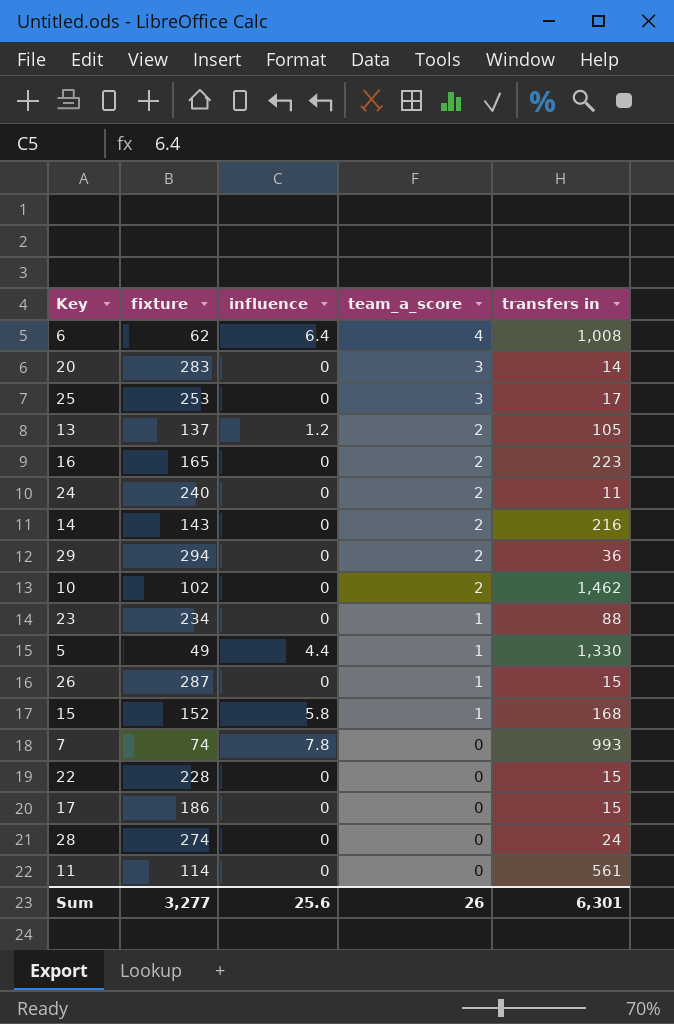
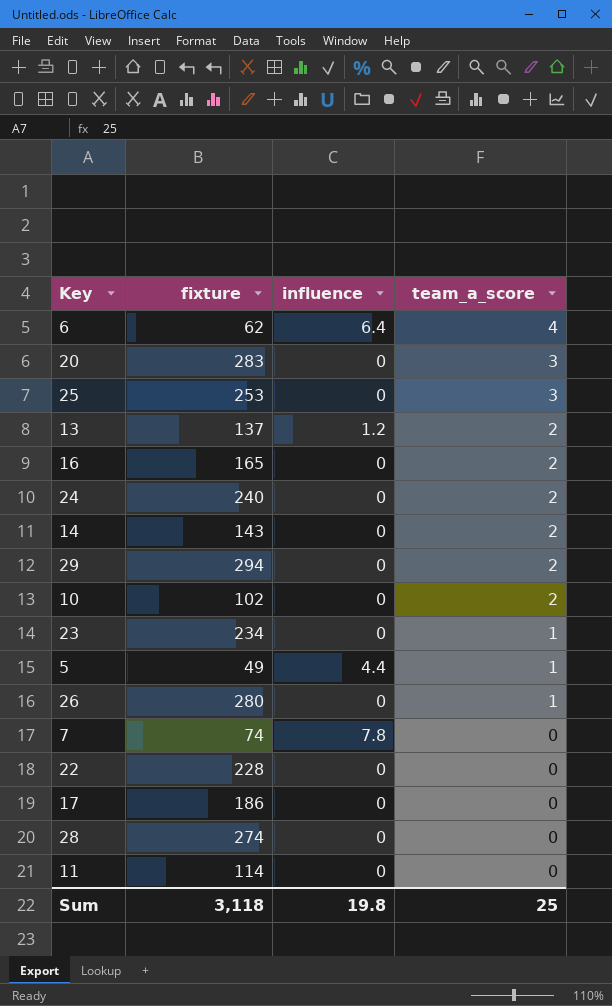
column transfers in | position: 5 -> none
row 15: 152 | 5.8 | 1 | 168 -> none
26 | fixture: 287 -> 280
Sum | fixture: 3,277 -> 3,118
Sum | influence: 25.6 -> 19.8
Sum | team_a_score: 26 -> 25

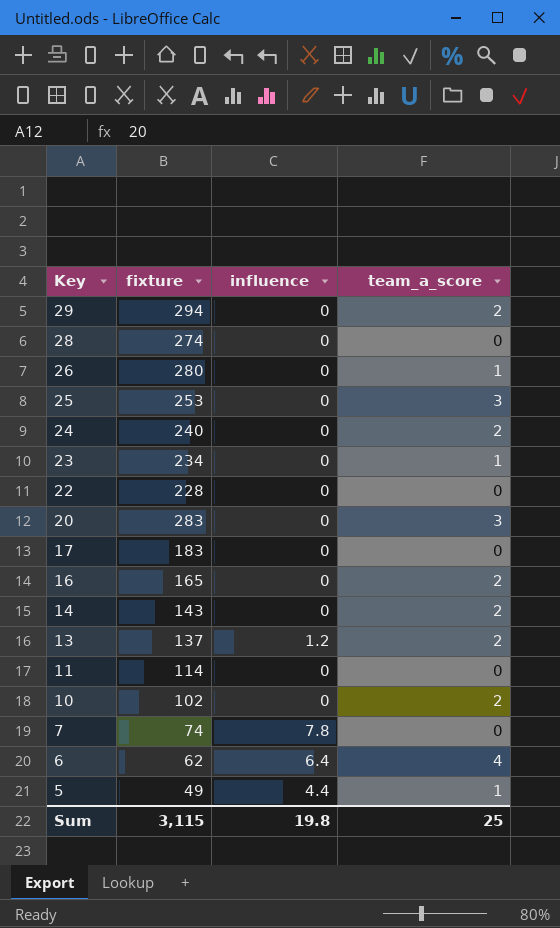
row order: team_a_score descending -> Key descending
17 | fixture: 186 -> 183
Sum | fixture: 3,118 -> 3,115

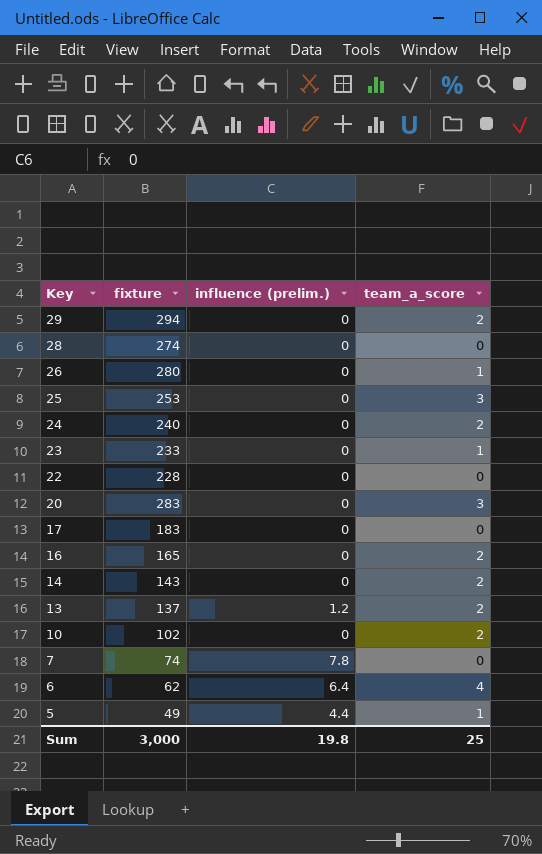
column name: influence -> influence (prelim.)
row 11: 114 | 0 | 0 -> none
23 | fixture: 234 -> 233
Sum | fixture: 3,115 -> 3,000

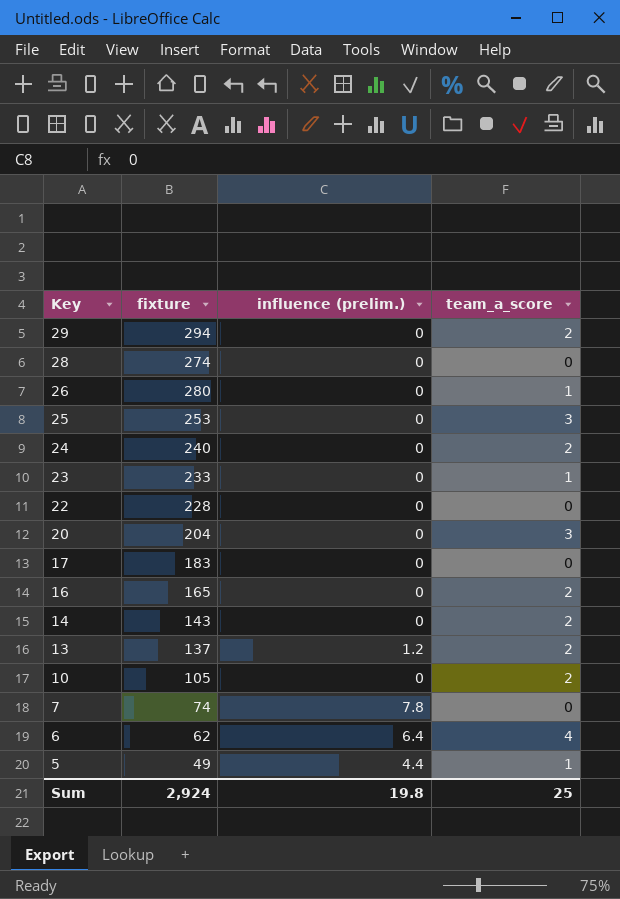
20 | fixture: 283 -> 204
10 | fixture: 102 -> 105
Sum | fixture: 3,000 -> 2,924

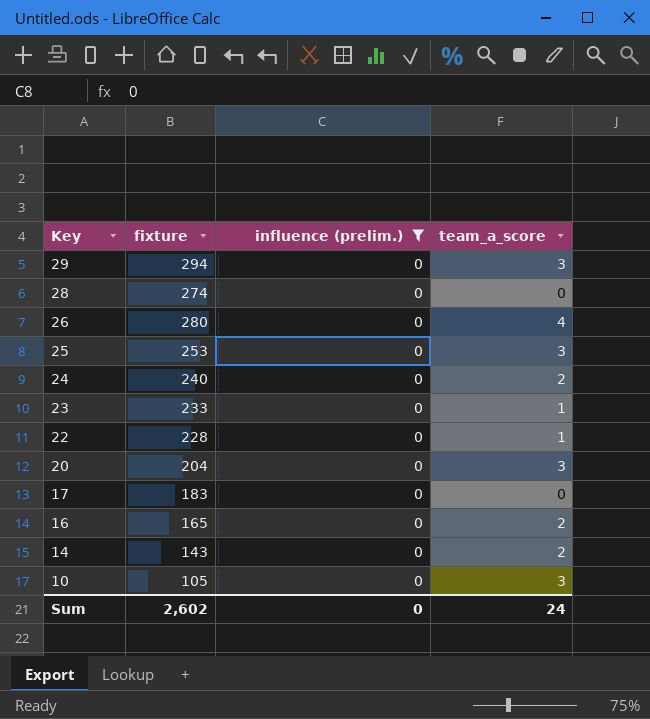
filter: none -> influence (prelim.) = 0
29 | team_a_score: 2 -> 3
26 | team_a_score: 1 -> 4
22 | team_a_score: 0 -> 1
10 | team_a_score: 2 -> 3
Sum | fixture: 2,924 -> 2,602
Sum | influence (prelim.): 19.8 -> 0
Sum | team_a_score: 25 -> 24

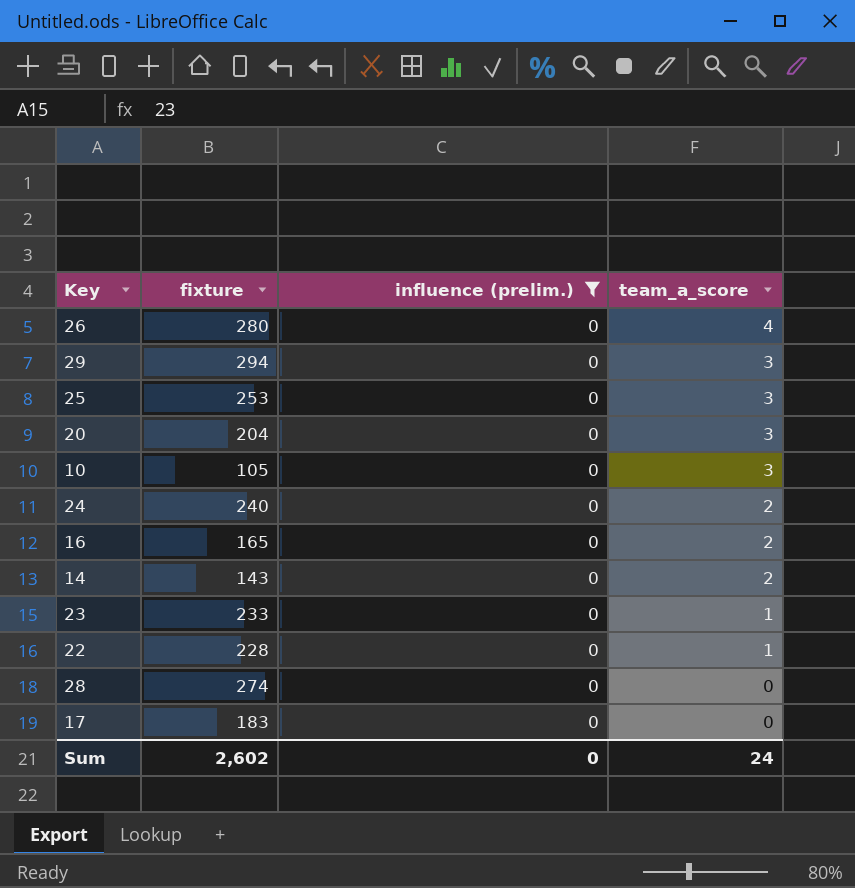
row order: Key descending -> team_a_score descending

